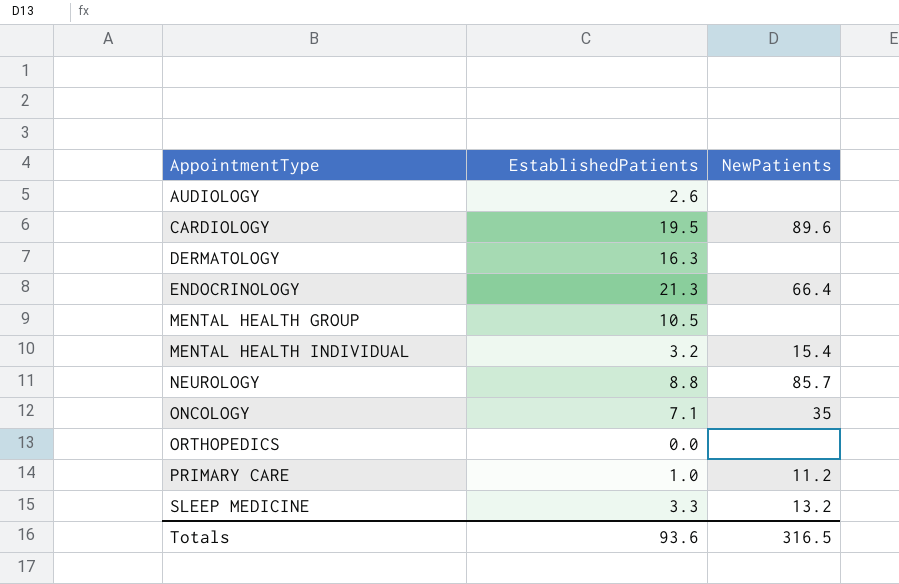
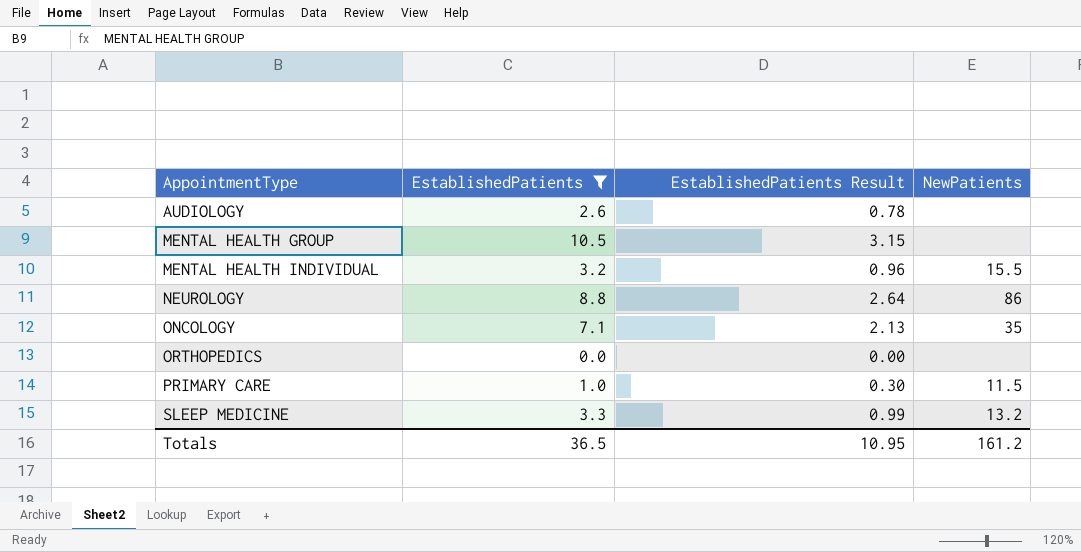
filter: none -> EstablishedPatients <= 10.5
column EstablishedPatients Result | formula: none -> [EstablishedPatients] * 0.3
MENTAL HEALTH INDIVIDUAL | NewPatients: 15.4 -> 15.5
NEUROLOGY | NewPatients: 85.7 -> 86
PRIMARY CARE | NewPatients: 11.2 -> 11.5
Totals | EstablishedPatients: 93.6 -> 36.5
Totals | NewPatients: 316.5 -> 161.2

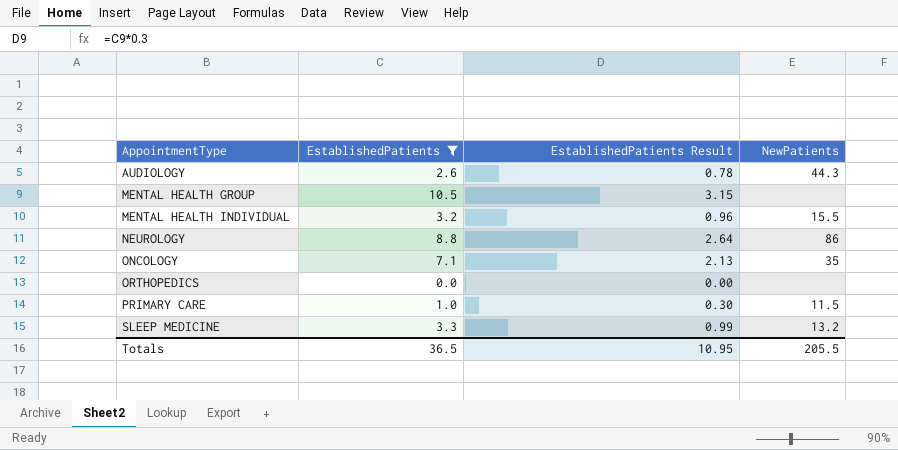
AUDIOLOGY | NewPatients: none -> 44.3
Totals | NewPatients: 161.2 -> 205.5

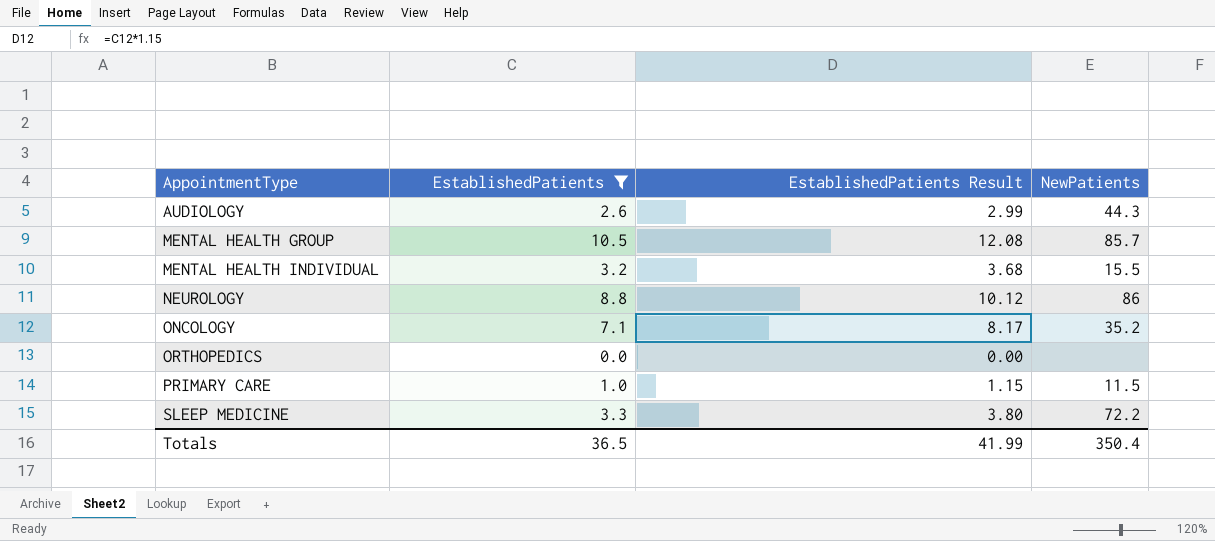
column EstablishedPatients Result | formula: [EstablishedPatients] * 0.3 -> [EstablishedPatients] * 1.15
MENTAL HEALTH GROUP | NewPatients: none -> 85.7
ONCOLOGY | NewPatients: 35 -> 35.2
SLEEP MEDICINE | NewPatients: 13.2 -> 72.2
Totals | EstablishedPatients Result: 10.95 -> 41.99
Totals | NewPatients: 205.5 -> 350.4

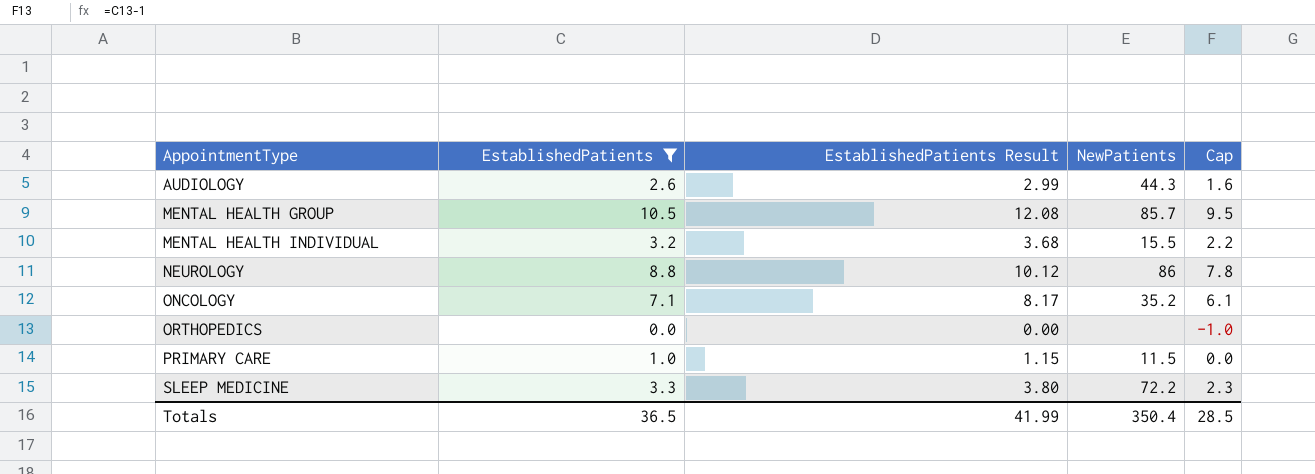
column Cap | formula: none -> [EstablishedPatients] - 1

